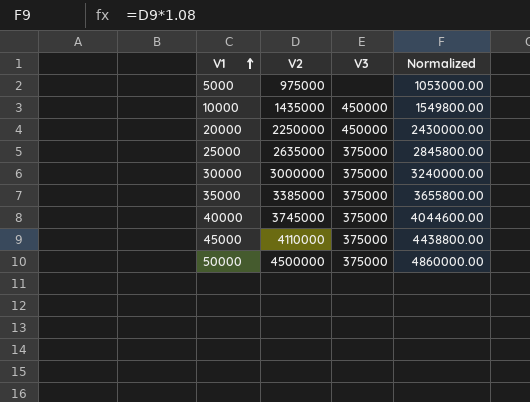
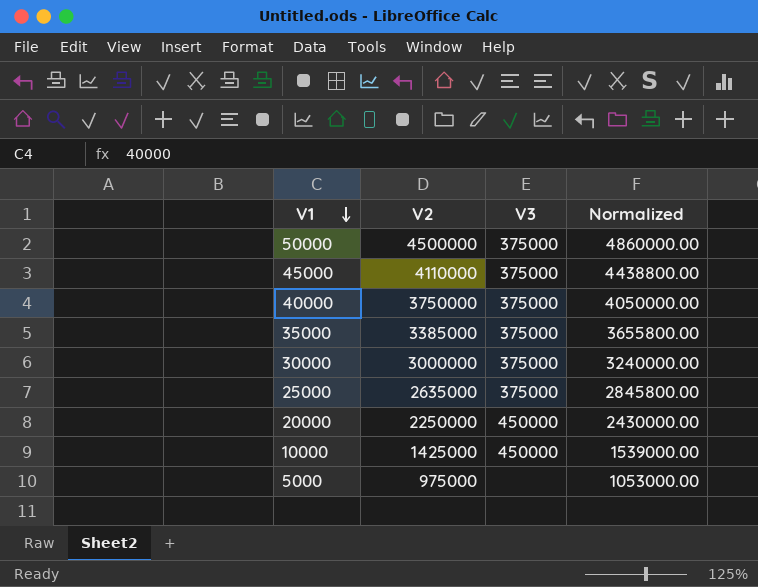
row order: V1 ascending -> V1 descending
40000 | V2: 3745000 -> 3750000
40000 | Normalized: 4044600.00 -> 4050000.00
10000 | V2: 1435000 -> 1425000
10000 | Normalized: 1549800.00 -> 1539000.00

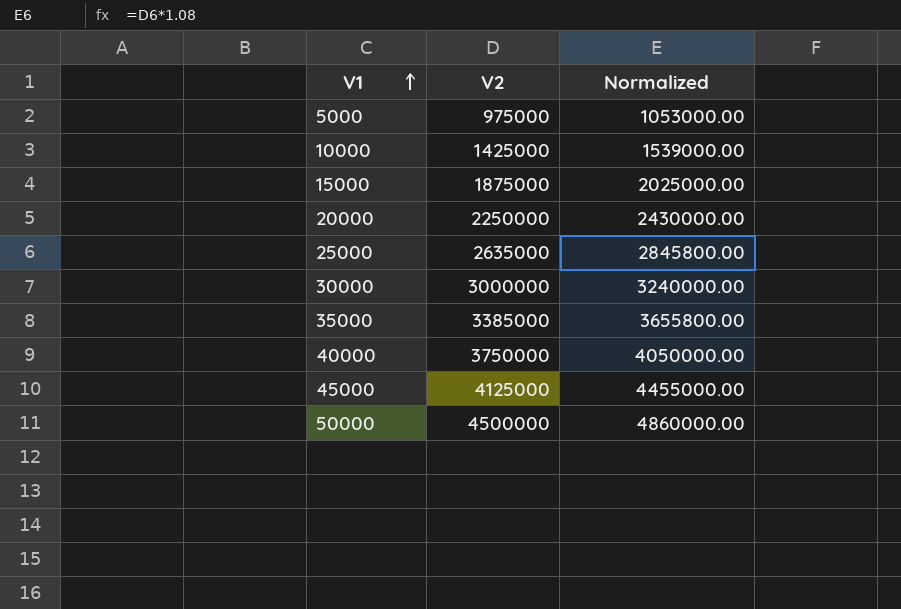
row order: V1 descending -> V1 ascending
column V3 | position: 3 -> none
row 15000: none -> 1875000 | 2025000.00
45000 | V2: 4110000 -> 4125000
45000 | Normalized: 4438800.00 -> 4455000.00

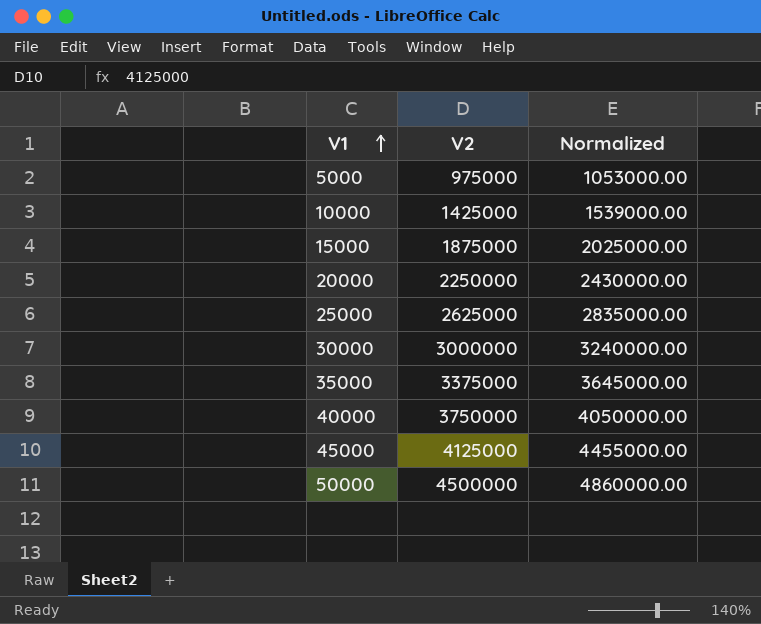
25000 | V2: 2635000 -> 2625000
25000 | Normalized: 2845800.00 -> 2835000.00
35000 | V2: 3385000 -> 3375000
35000 | Normalized: 3655800.00 -> 3645000.00

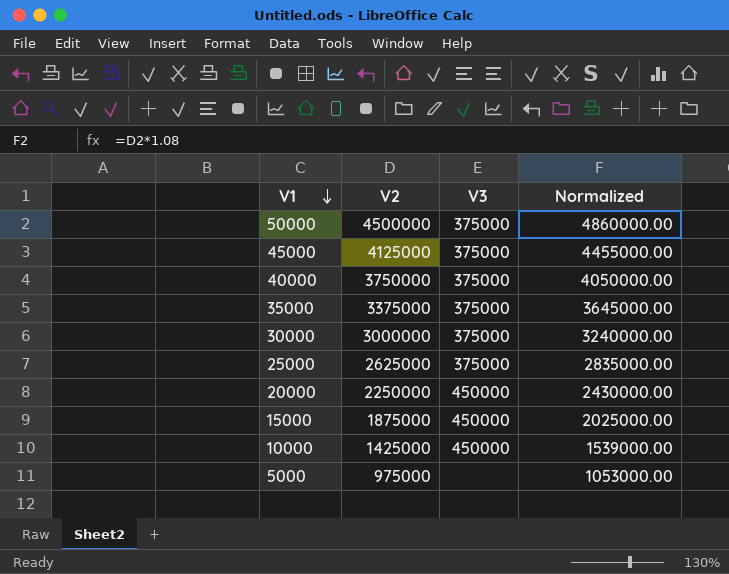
row order: V1 ascending -> V1 descending
column V3 | position: none -> 3

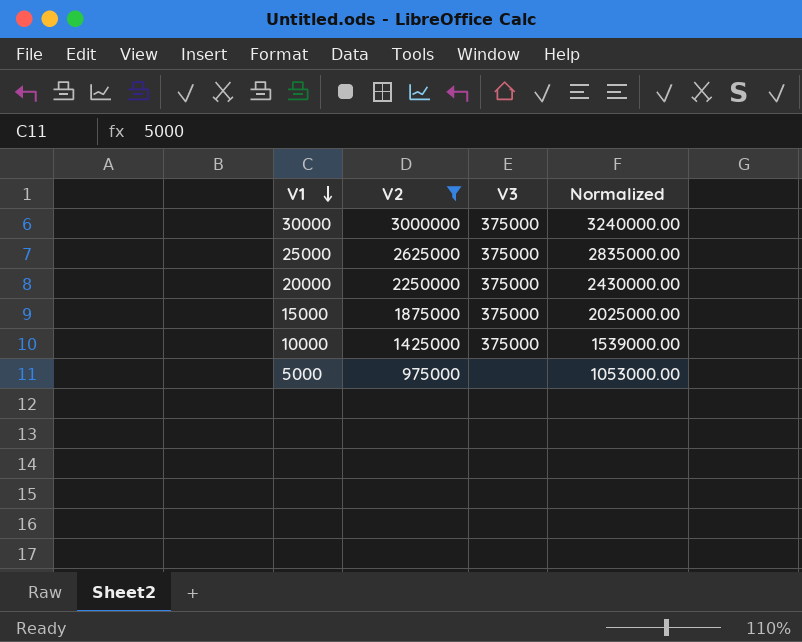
filter: none -> V2 <= 3000000
20000 | V3: 450000 -> 375000
15000 | V3: 450000 -> 375000
10000 | V3: 450000 -> 375000

